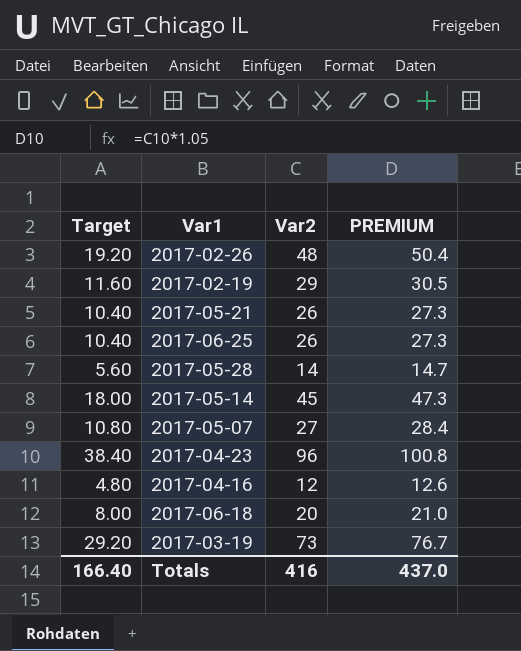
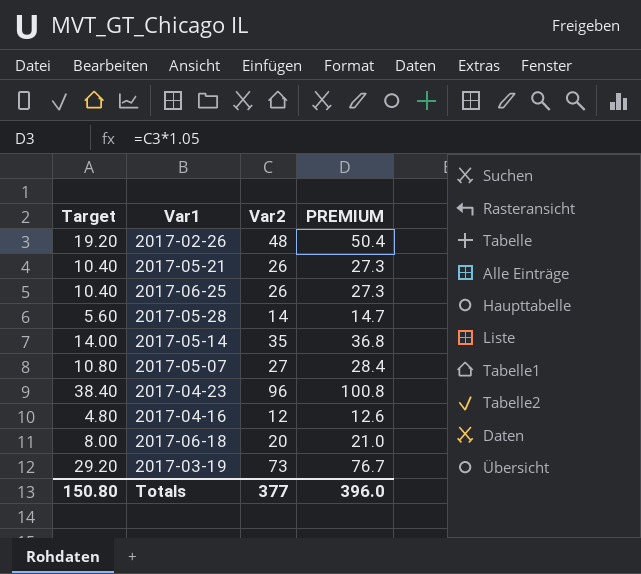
row 2017-02-19: 11.60 | 29 | 30.5 -> none
2017-05-14 | Target: 18.00 -> 14.00
2017-05-14 | Var2: 45 -> 35
2017-05-14 | PREMIUM: 47.3 -> 36.8
Totals | Target: 166.40 -> 150.80
Totals | Var2: 416 -> 377
Totals | PREMIUM: 437.0 -> 396.0

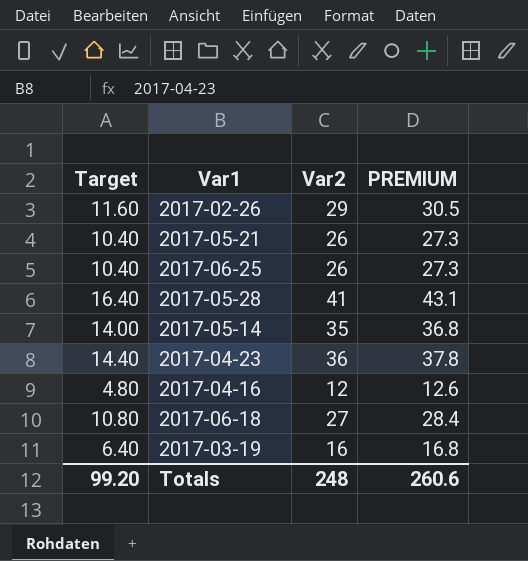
row 2017-05-07: 10.80 | 27 | 28.4 -> none
2017-02-26 | Target: 19.20 -> 11.60
2017-02-26 | Var2: 48 -> 29
2017-02-26 | PREMIUM: 50.4 -> 30.5
2017-05-28 | Target: 5.60 -> 16.40
2017-05-28 | Var2: 14 -> 41
2017-05-28 | PREMIUM: 14.7 -> 43.1
2017-04-23 | Target: 38.40 -> 14.40
2017-04-23 | Var2: 96 -> 36
2017-04-23 | PREMIUM: 100.8 -> 37.8
2017-06-18 | Target: 8.00 -> 10.80
2017-06-18 | Var2: 20 -> 27
2017-06-18 | PREMIUM: 21.0 -> 28.4
2017-03-19 | Target: 29.20 -> 6.40
2017-03-19 | Var2: 73 -> 16
2017-03-19 | PREMIUM: 76.7 -> 16.8
Totals | Target: 150.80 -> 99.20
Totals | Var2: 377 -> 248
Totals | PREMIUM: 396.0 -> 260.6

